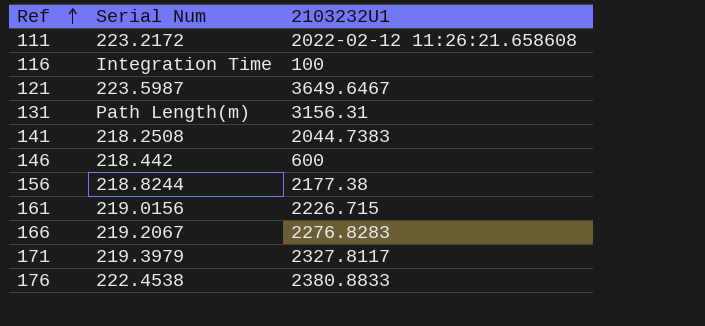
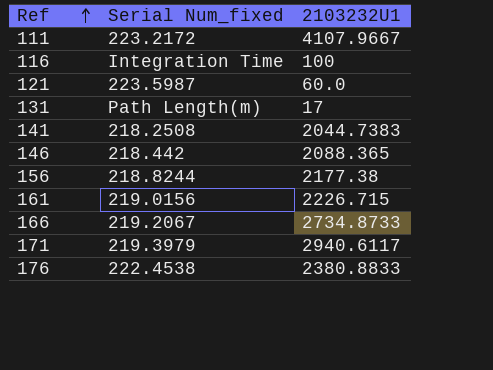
column name: Serial Num -> Serial Num_fixed
111 | 2103232U1: 2022-02-12 11:26:21.658608 -> 4107.9667
121 | 2103232U1: 3649.6467 -> 60.0
131 | 2103232U1: 3156.31 -> 17
146 | 2103232U1: 600 -> 2088.365
166 | 2103232U1: 2276.8283 -> 2734.8733
171 | 2103232U1: 2327.8117 -> 2940.6117

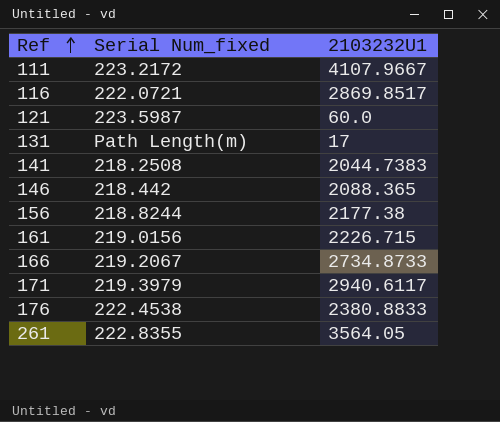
116 | Serial Num_fixed: Integration Time -> 222.0721
116 | 2103232U1: 100 -> 2869.8517
row 261: none -> 222.8355 | 3564.05

